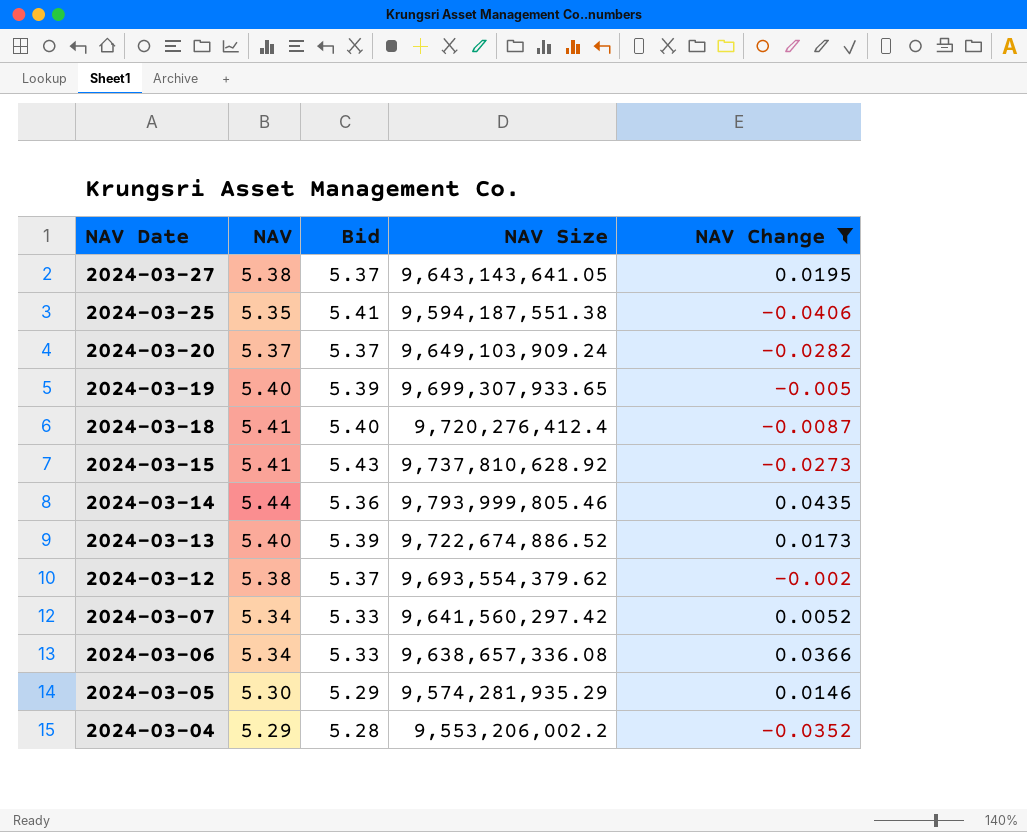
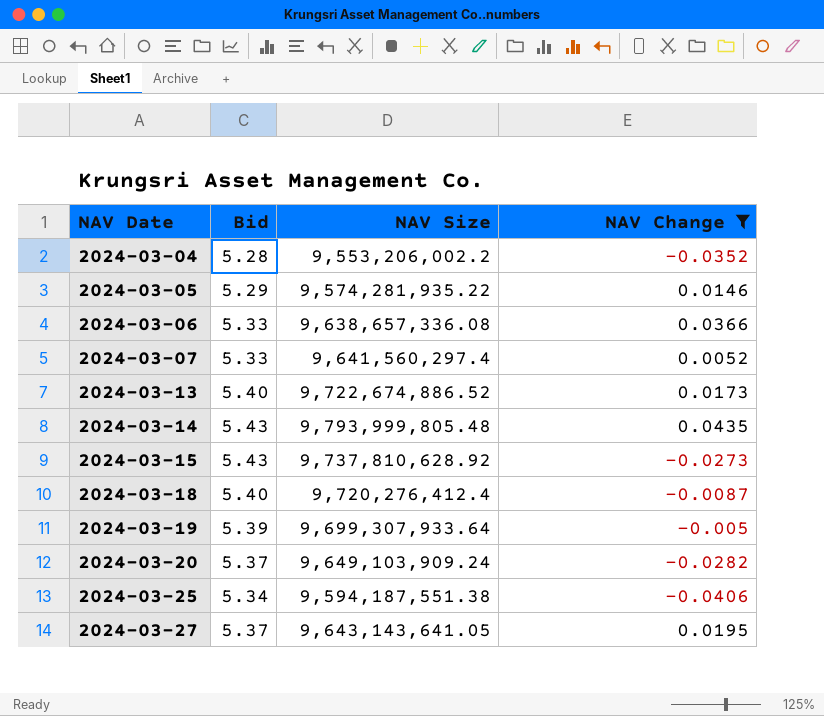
row order: NAV Date descending -> NAV Date ascending
column NAV | position: 2 -> none
row 2024-03-12: 5.38 | 5.37 | 9,693,554,379.62 | -0.002 -> none
2024-03-05 | NAV Size: 9,574,281,935.29 -> 9,574,281,935.22
2024-03-07 | NAV Size: 9,641,560,297.42 -> 9,641,560,297.4
2024-03-13 | Bid: 5.39 -> 5.40
2024-03-14 | Bid: 5.36 -> 5.43
2024-03-14 | NAV Size: 9,793,999,805.46 -> 9,793,999,805.48
2024-03-19 | NAV Size: 9,699,307,933.65 -> 9,699,307,933.64
2024-03-25 | Bid: 5.41 -> 5.34

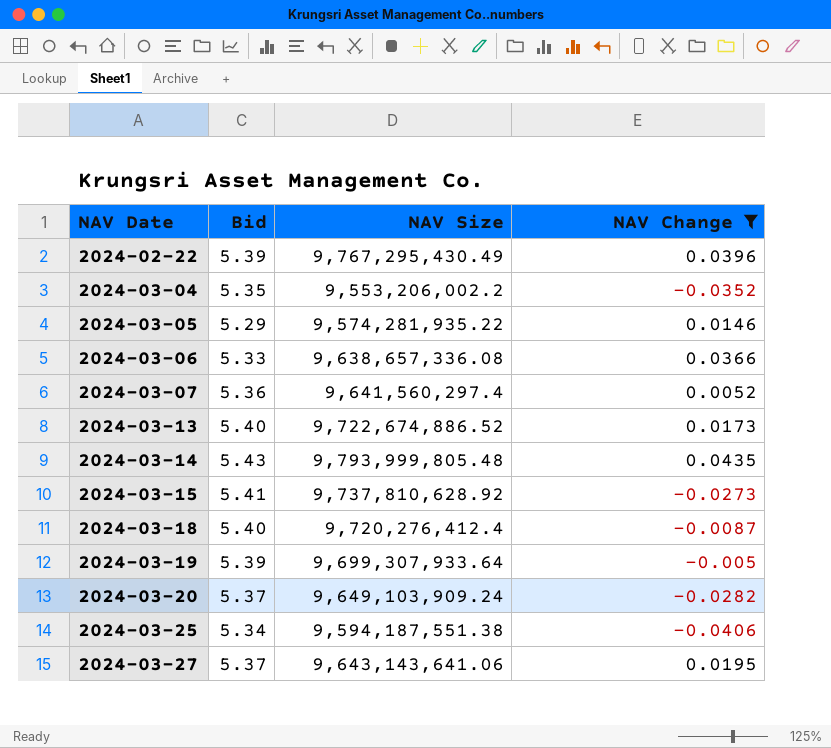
row 2024-02-22: none -> 5.39 | 9,767,295,430.49 | 0.0396
2024-03-04 | Bid: 5.28 -> 5.35
2024-03-07 | Bid: 5.33 -> 5.36
2024-03-15 | Bid: 5.43 -> 5.41
2024-03-27 | NAV Size: 9,643,143,641.05 -> 9,643,143,641.06

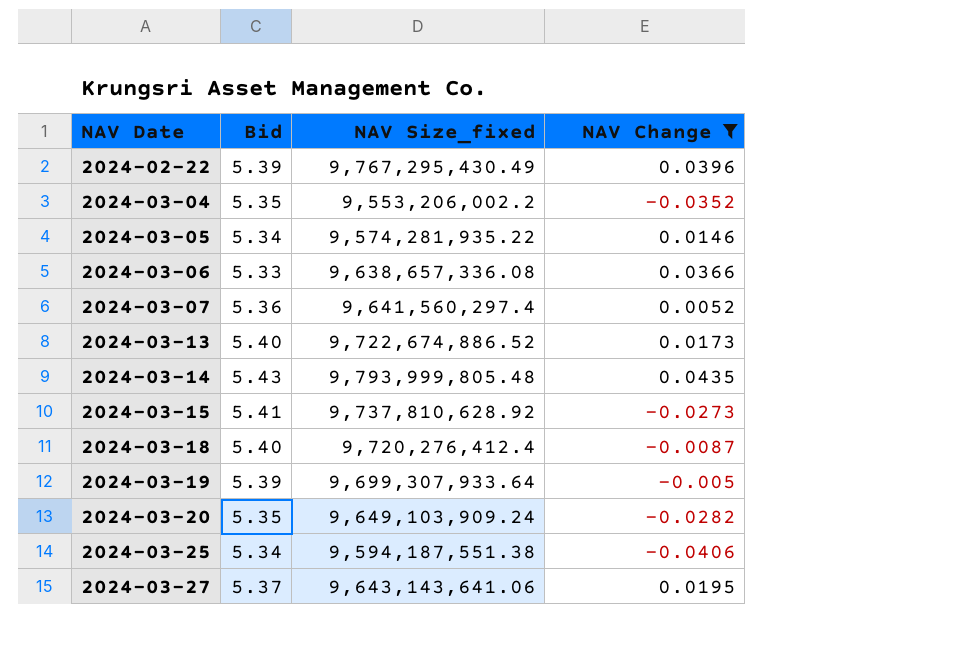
column name: NAV Size -> NAV Size_fixed
2024-03-05 | Bid: 5.29 -> 5.34
2024-03-20 | Bid: 5.37 -> 5.35

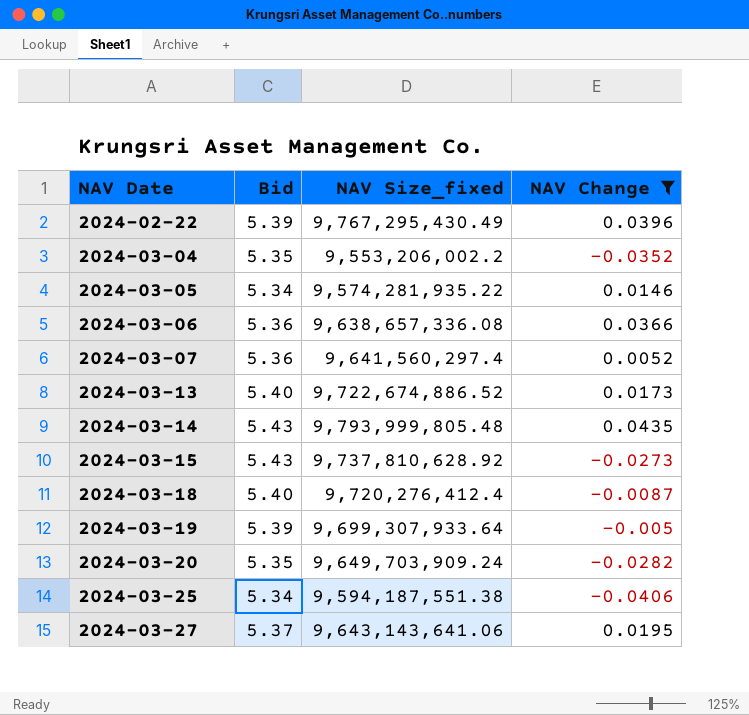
2024-03-06 | Bid: 5.33 -> 5.36
2024-03-15 | Bid: 5.41 -> 5.43
2024-03-20 | NAV Size_fixed: 9,649,103,909.24 -> 9,649,703,909.24

